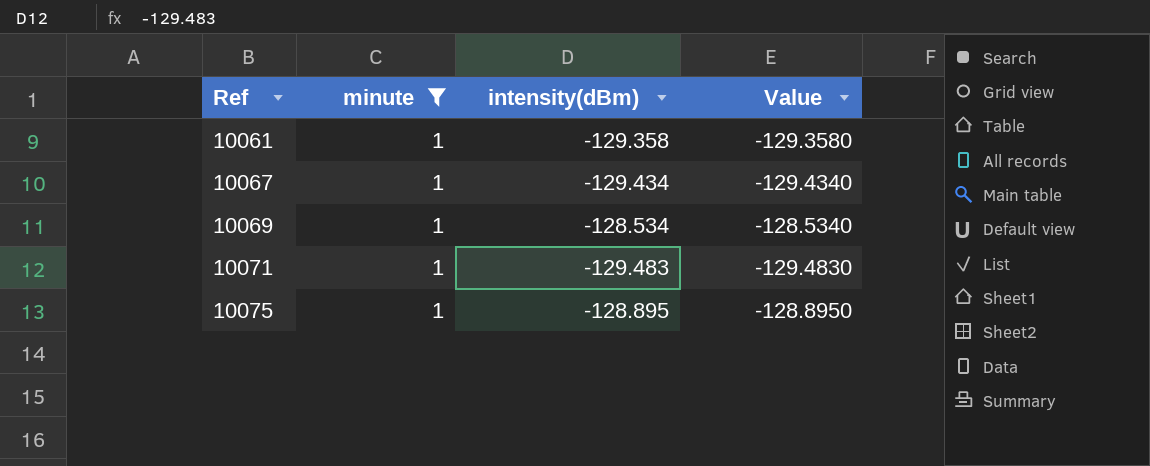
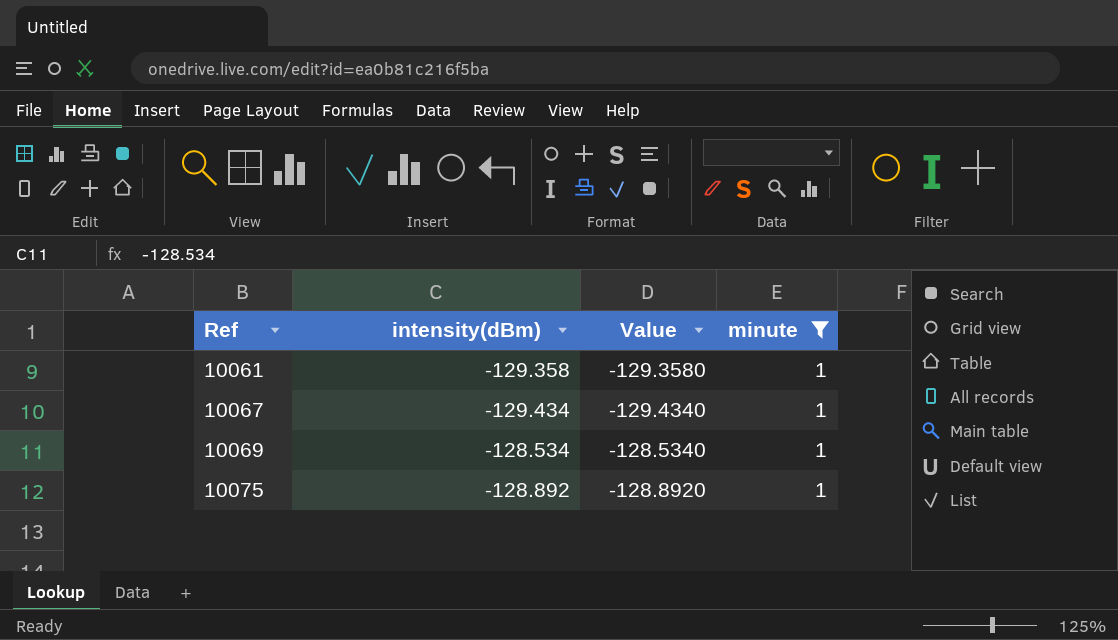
column minute | position: 2 -> 4
row 10071: 1 | -129.483 | -129.4830 -> none
10075 | intensity(dBm): -128.895 -> -128.892
10075 | Value: -128.8950 -> -128.8920

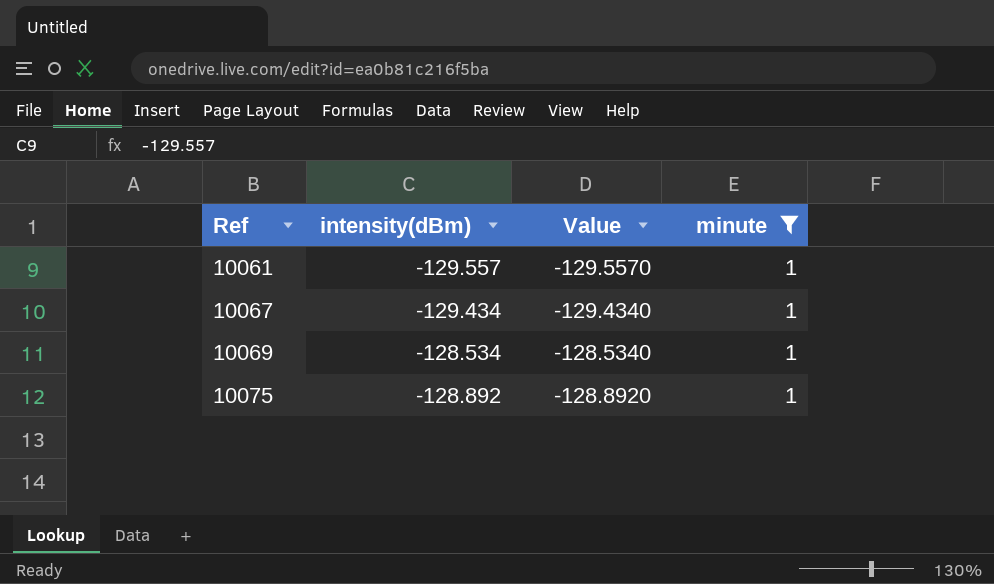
10061 | intensity(dBm): -129.358 -> -129.557
10061 | Value: -129.3580 -> -129.5570

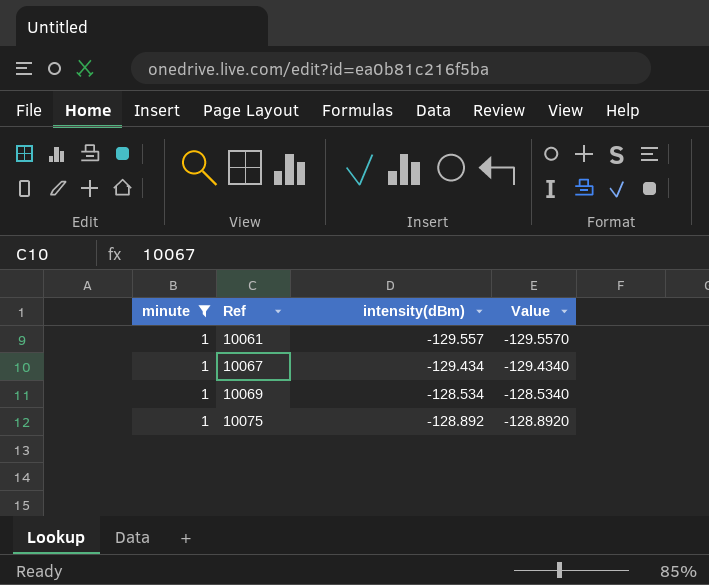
column minute | position: 4 -> 1

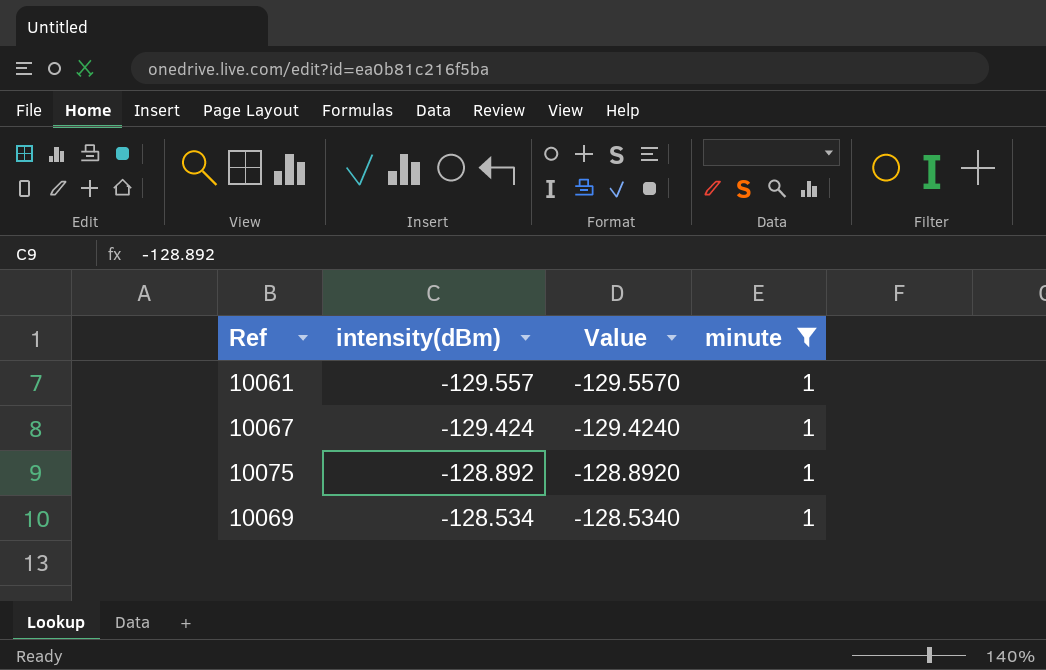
row order: Ref ascending -> intensity(dBm) ascending
column minute | position: 1 -> 4
10067 | intensity(dBm): -129.434 -> -129.424
10067 | Value: -129.4340 -> -129.4240

